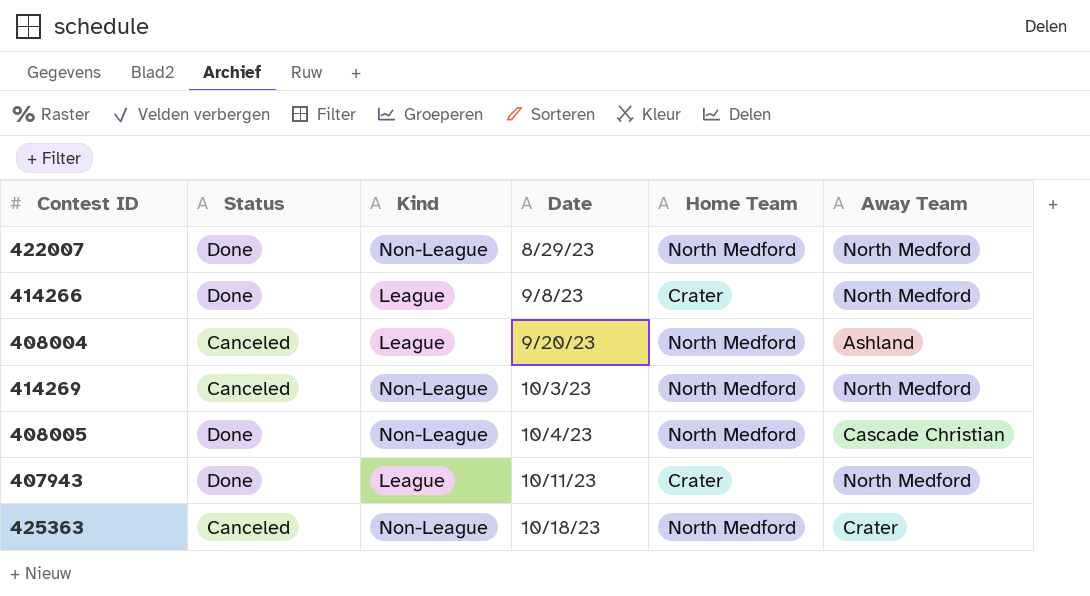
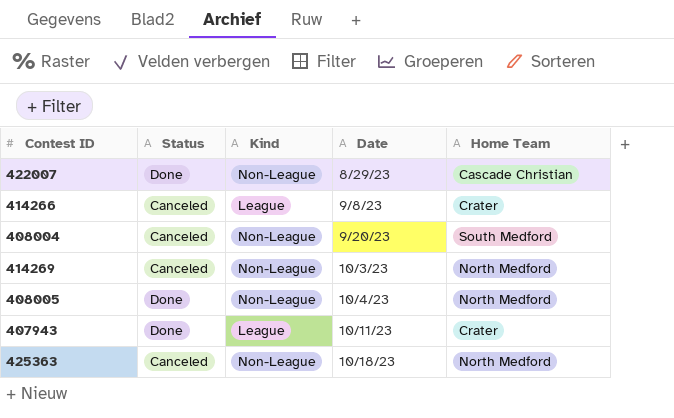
column Away Team | position: 6 -> none
422007 | Home Team: North Medford -> Cascade Christian
414266 | Status: Done -> Canceled
408004 | Kind: League -> Non-League
408004 | Home Team: North Medford -> South Medford

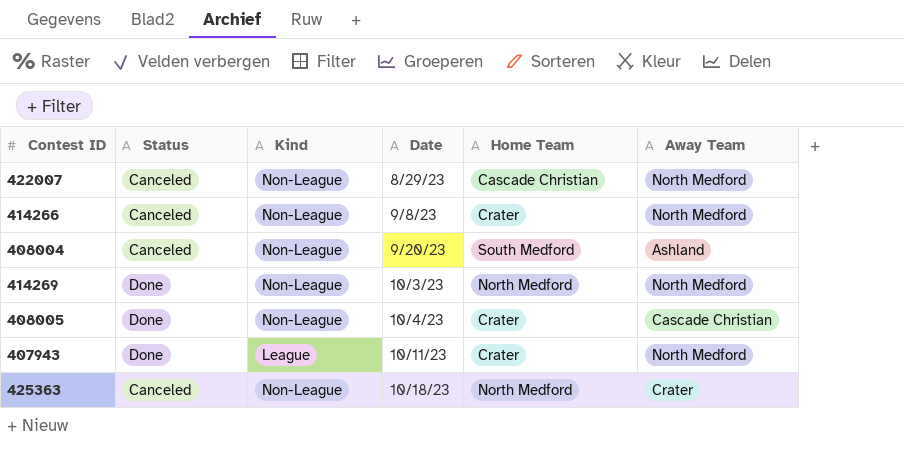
column Away Team | position: none -> 6
422007 | Status: Done -> Canceled
414266 | Kind: League -> Non-League
414269 | Status: Canceled -> Done
408005 | Home Team: North Medford -> Crater

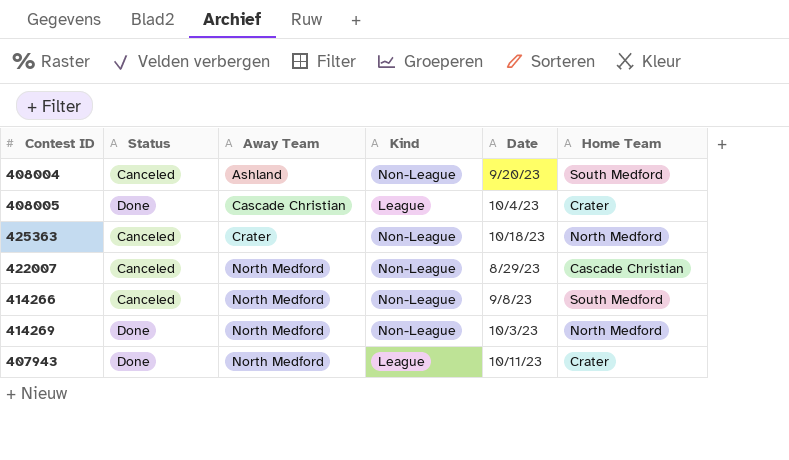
row order: Date ascending -> Away Team ascending
column Away Team | position: 6 -> 3
408005 | Kind: Non-League -> League
414266 | Home Team: Crater -> South Medford

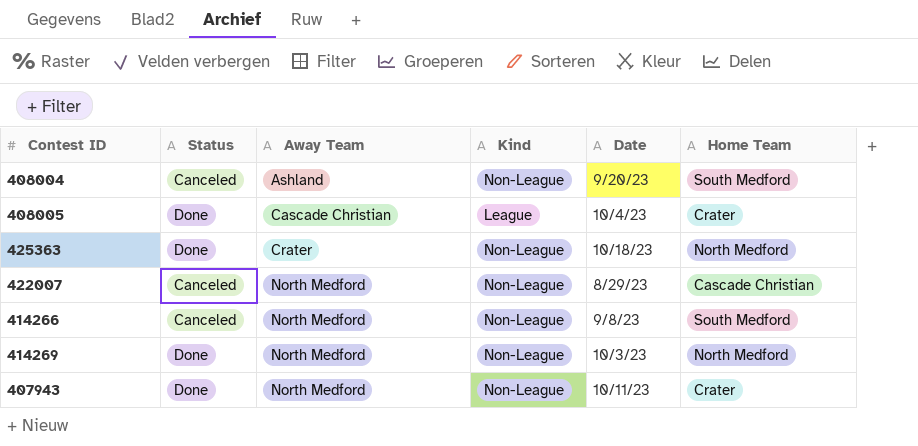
425363 | Status: Canceled -> Done
407943 | Kind: League -> Non-League

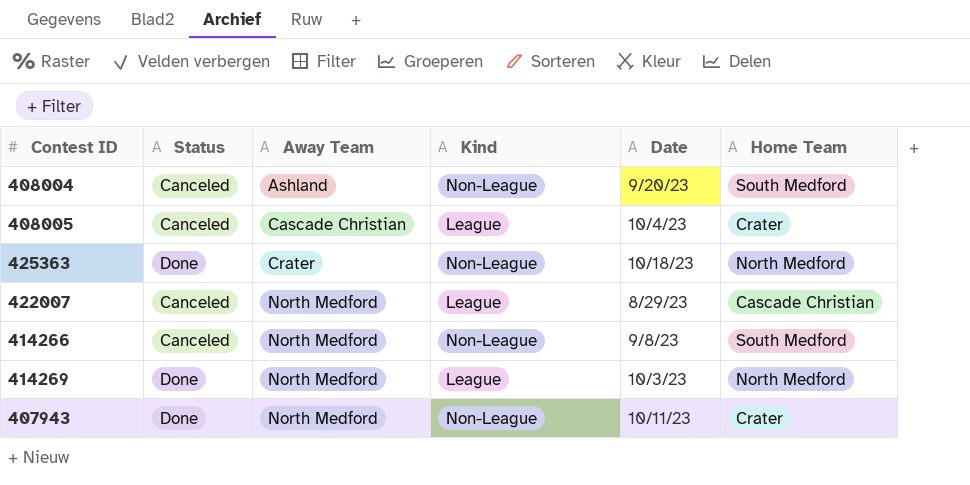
408005 | Status: Done -> Canceled
422007 | Kind: Non-League -> League
414269 | Kind: Non-League -> League

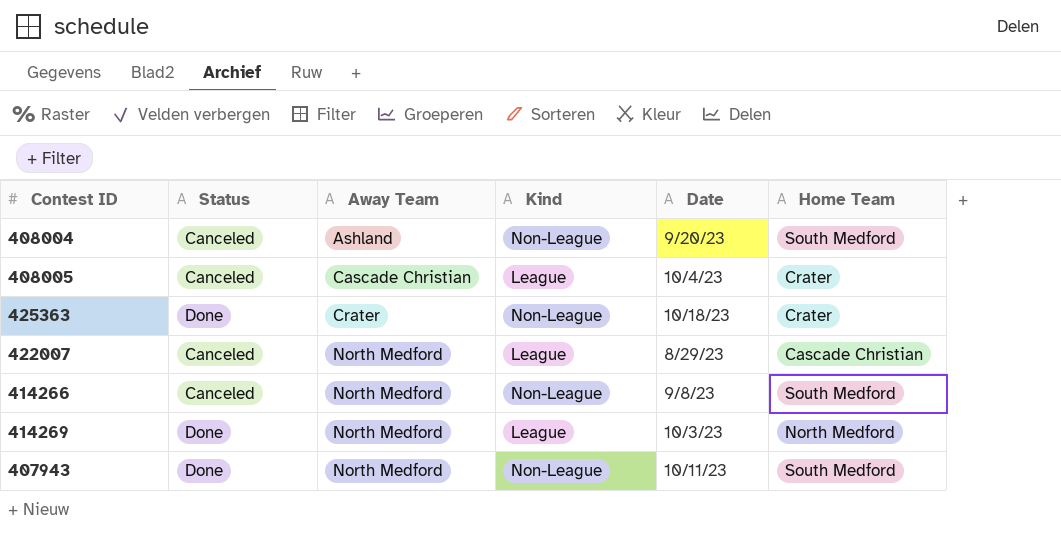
425363 | Home Team: North Medford -> Crater
407943 | Home Team: Crater -> South Medford

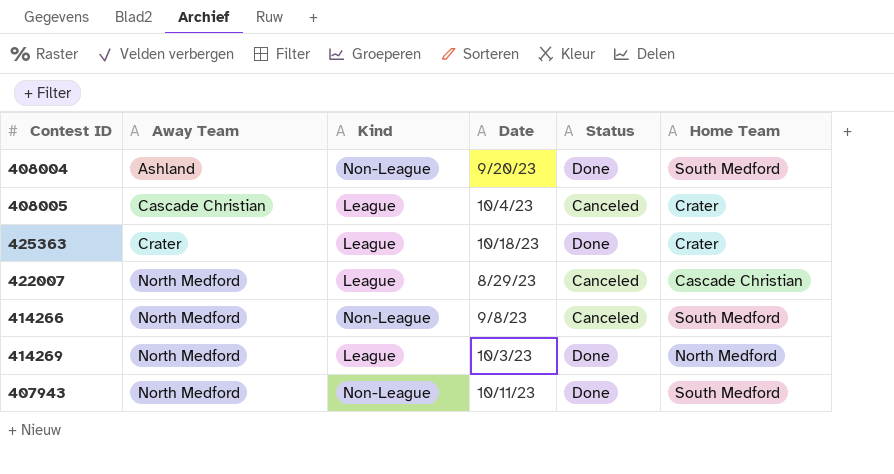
column Status | position: 2 -> 5
408004 | Status: Canceled -> Done
425363 | Kind: Non-League -> League

